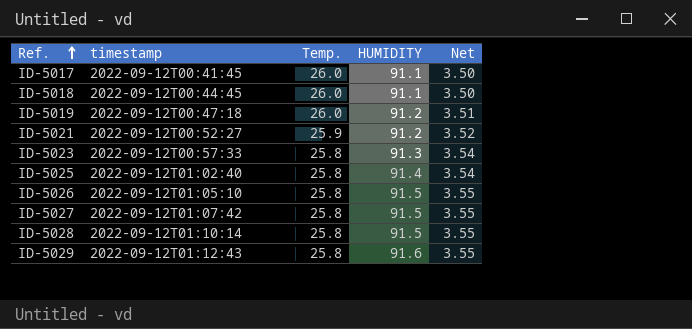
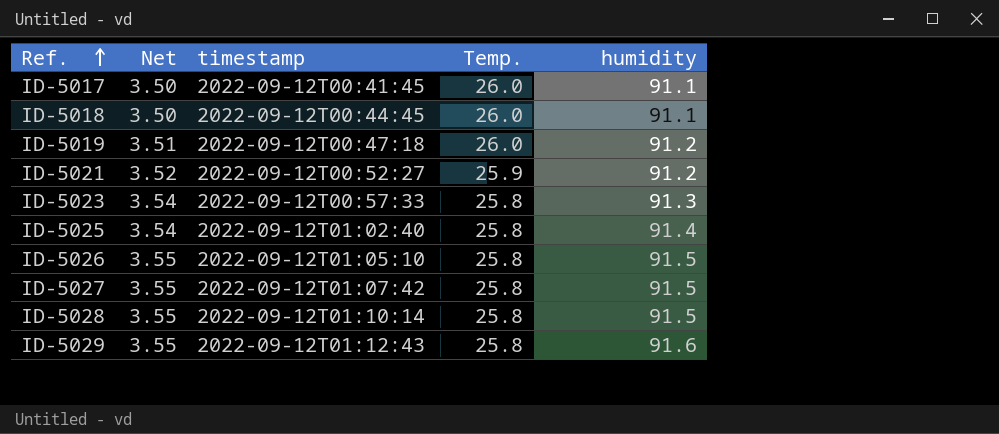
column Net | position: 5 -> 2
column name: HUMIDITY -> humidity

